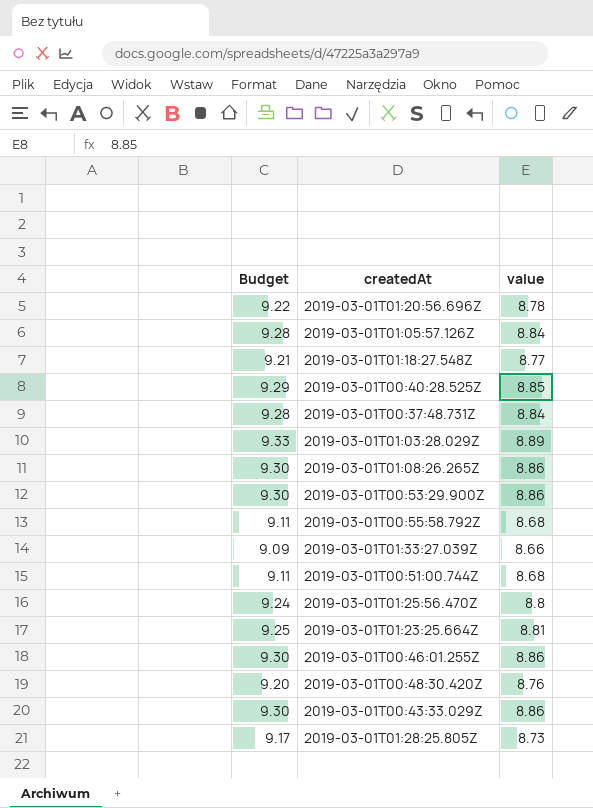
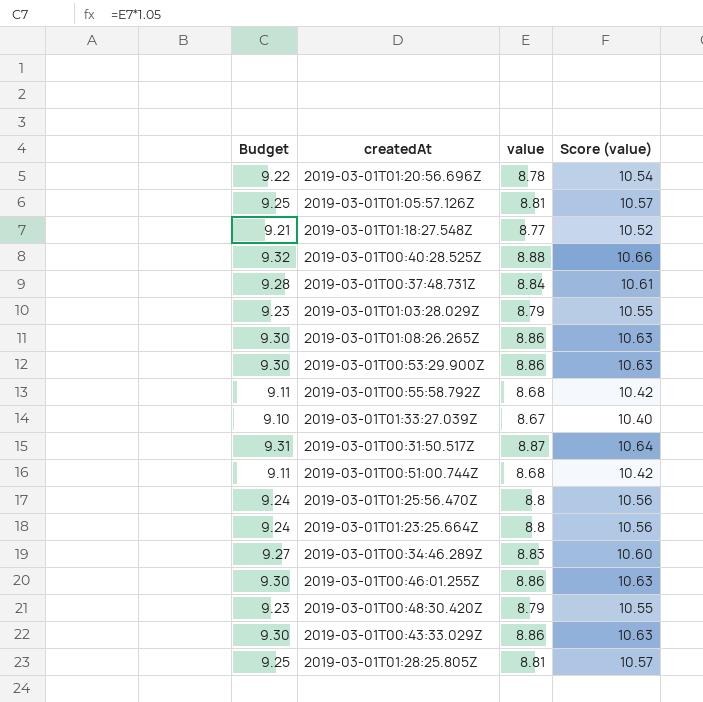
column Score (value) | formula: none -> [value] * 1.2
2019-03-01T01:05:57.126Z | Budget: 9.28 -> 9.25
2019-03-01T01:05:57.126Z | value: 8.84 -> 8.81
2019-03-01T00:40:28.525Z | Budget: 9.29 -> 9.32
2019-03-01T00:40:28.525Z | value: 8.85 -> 8.88
2019-03-01T01:03:28.029Z | Budget: 9.33 -> 9.23
2019-03-01T01:03:28.029Z | value: 8.89 -> 8.79
2019-03-01T01:33:27.039Z | Budget: 9.09 -> 9.10
2019-03-01T01:33:27.039Z | value: 8.66 -> 8.67
row 2019-03-01T00:31:50.517Z: none -> 9.31 | 8.87 | 10.64
2019-03-01T01:23:25.664Z | Budget: 9.25 -> 9.24
2019-03-01T01:23:25.664Z | value: 8.81 -> 8.8
row 2019-03-01T00:34:46.289Z: none -> 9.27 | 8.83 | 10.60
2019-03-01T00:48:30.420Z | Budget: 9.20 -> 9.23
2019-03-01T00:48:30.420Z | value: 8.76 -> 8.79
2019-03-01T01:28:25.805Z | Budget: 9.17 -> 9.25
2019-03-01T01:28:25.805Z | value: 8.73 -> 8.81

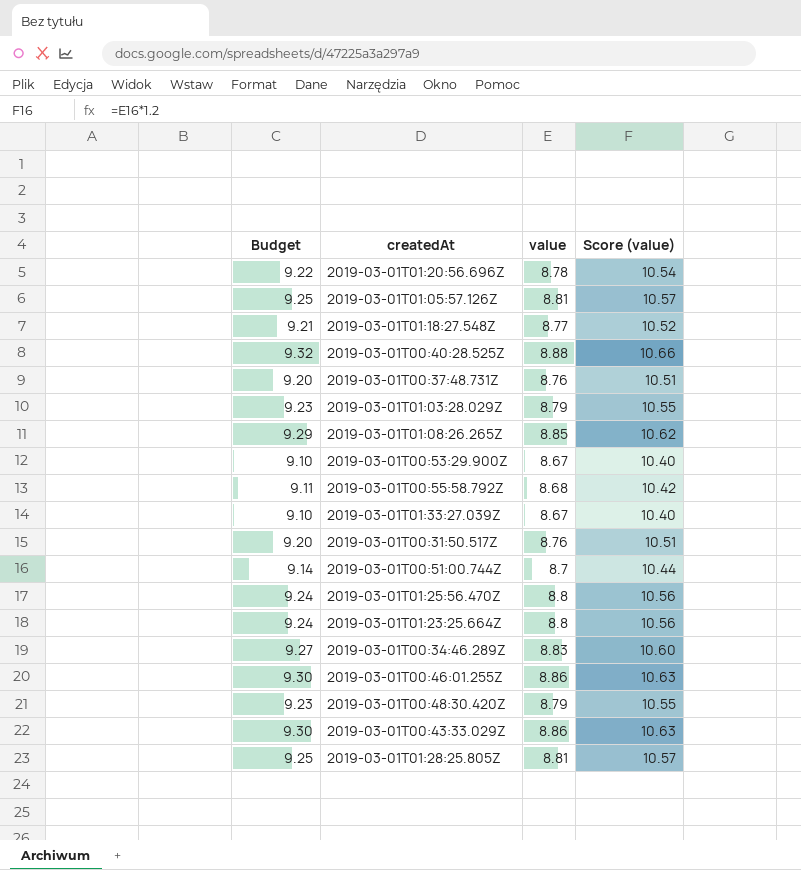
2019-03-01T00:37:48.731Z | Budget: 9.28 -> 9.20
2019-03-01T00:37:48.731Z | value: 8.84 -> 8.76
2019-03-01T00:37:48.731Z | Score (value): 10.61 -> 10.51
2019-03-01T01:08:26.265Z | Budget: 9.30 -> 9.29
2019-03-01T01:08:26.265Z | value: 8.86 -> 8.85
2019-03-01T01:08:26.265Z | Score (value): 10.63 -> 10.62
2019-03-01T00:53:29.900Z | Budget: 9.30 -> 9.10
2019-03-01T00:53:29.900Z | value: 8.86 -> 8.67
2019-03-01T00:53:29.900Z | Score (value): 10.63 -> 10.40
2019-03-01T00:31:50.517Z | Budget: 9.31 -> 9.20
2019-03-01T00:31:50.517Z | value: 8.87 -> 8.76
2019-03-01T00:31:50.517Z | Score (value): 10.64 -> 10.51
2019-03-01T00:51:00.744Z | Budget: 9.11 -> 9.14
2019-03-01T00:51:00.744Z | value: 8.68 -> 8.7
2019-03-01T00:51:00.744Z | Score (value): 10.42 -> 10.44

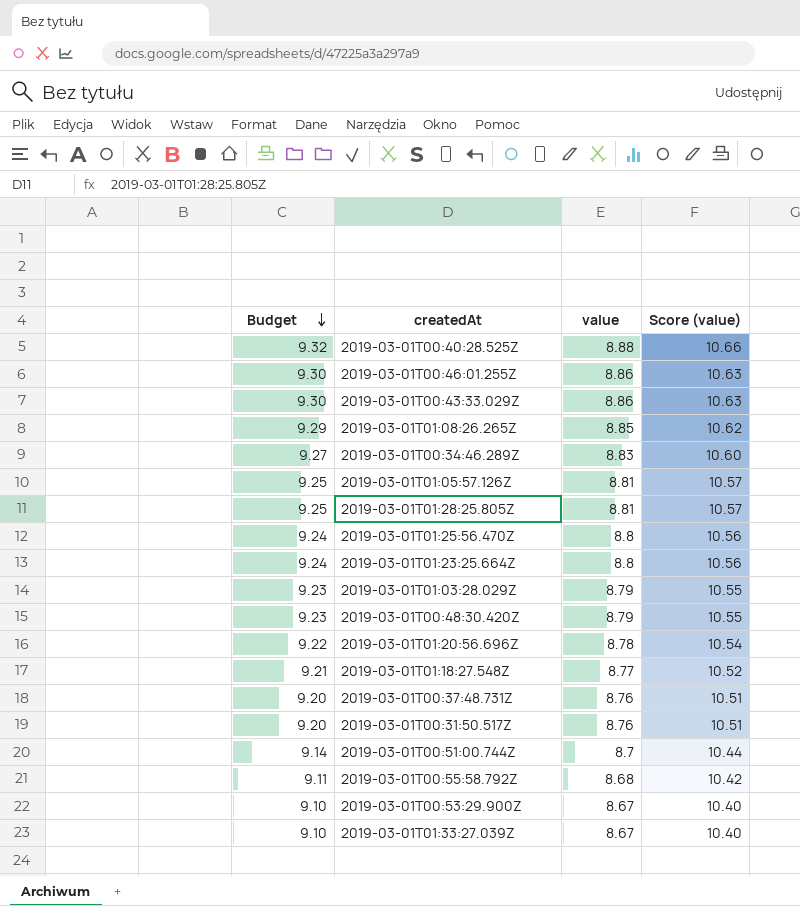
row order: none -> Budget descending

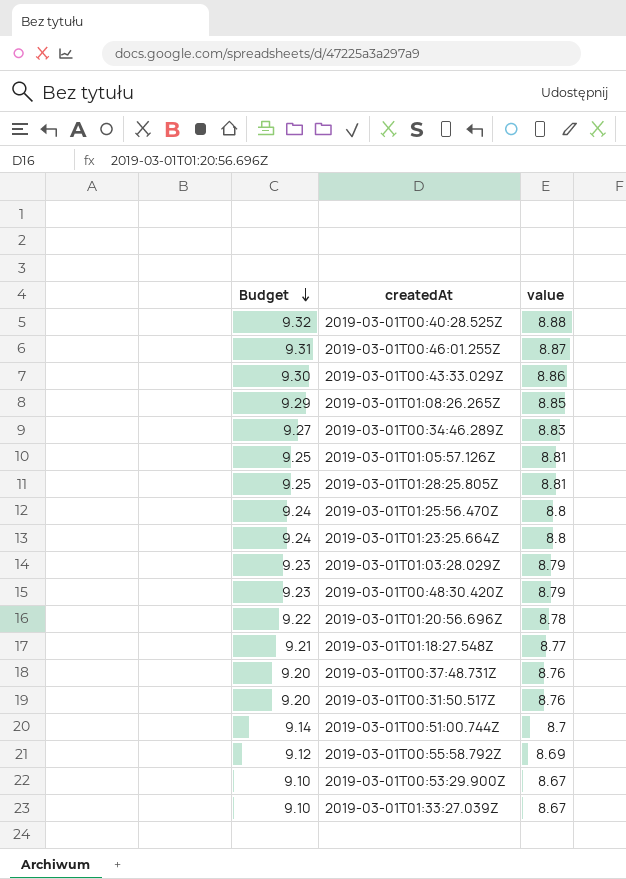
column Score (value) | formula: [value] * 1.2 -> none
2019-03-01T00:46:01.255Z | Budget: 9.30 -> 9.31
2019-03-01T00:46:01.255Z | value: 8.86 -> 8.87
2019-03-01T00:55:58.792Z | Budget: 9.11 -> 9.12
2019-03-01T00:55:58.792Z | value: 8.68 -> 8.69

